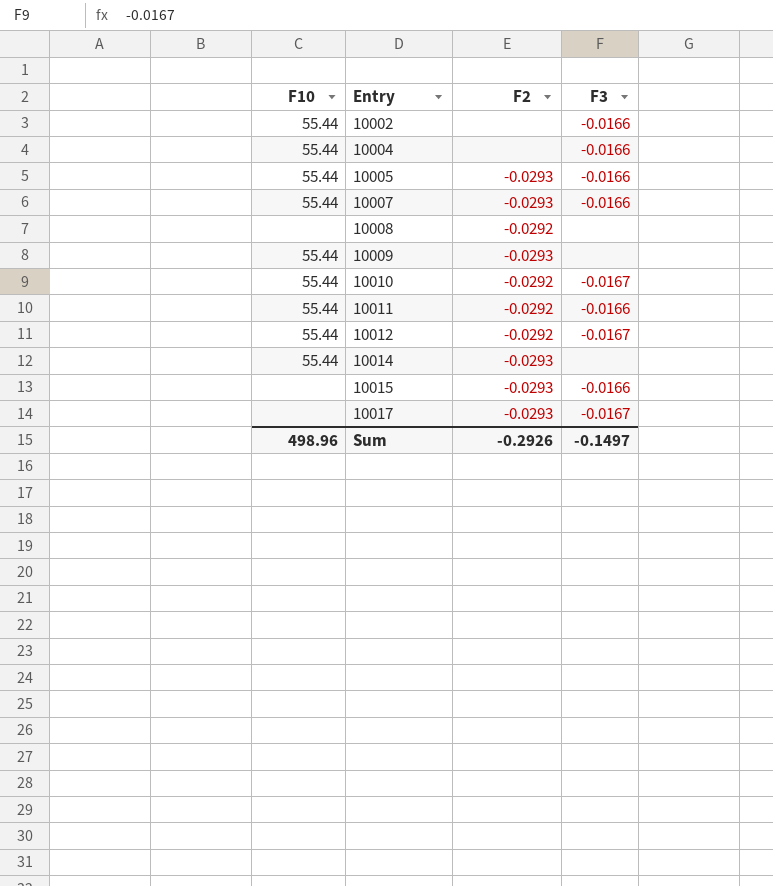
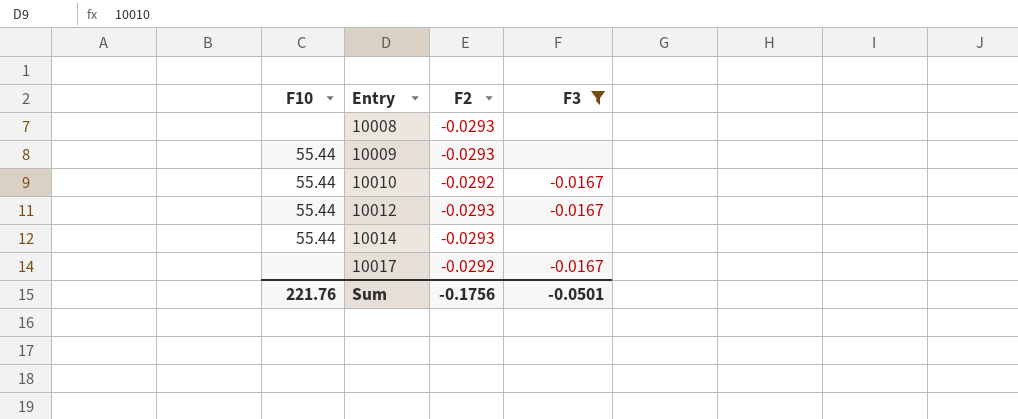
filter: none -> F3 != -0.0166
10008 | F2: -0.0292 -> -0.0293
10012 | F2: -0.0292 -> -0.0293
10017 | F2: -0.0293 -> -0.0292
Sum | F10: 498.96 -> 221.76
Sum | F2: -0.2926 -> -0.1756
Sum | F3: -0.1497 -> -0.0501

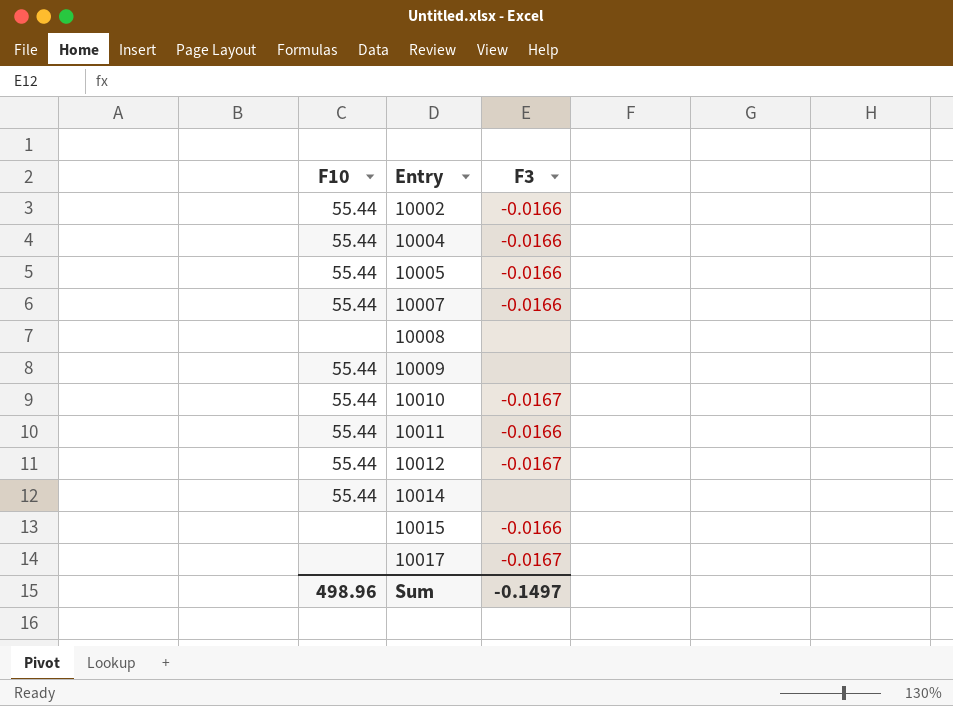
filter: F3 != -0.0166 -> none
column F2 | position: 3 -> none
Sum | F10: 221.76 -> 498.96
Sum | F3: -0.0501 -> -0.1497

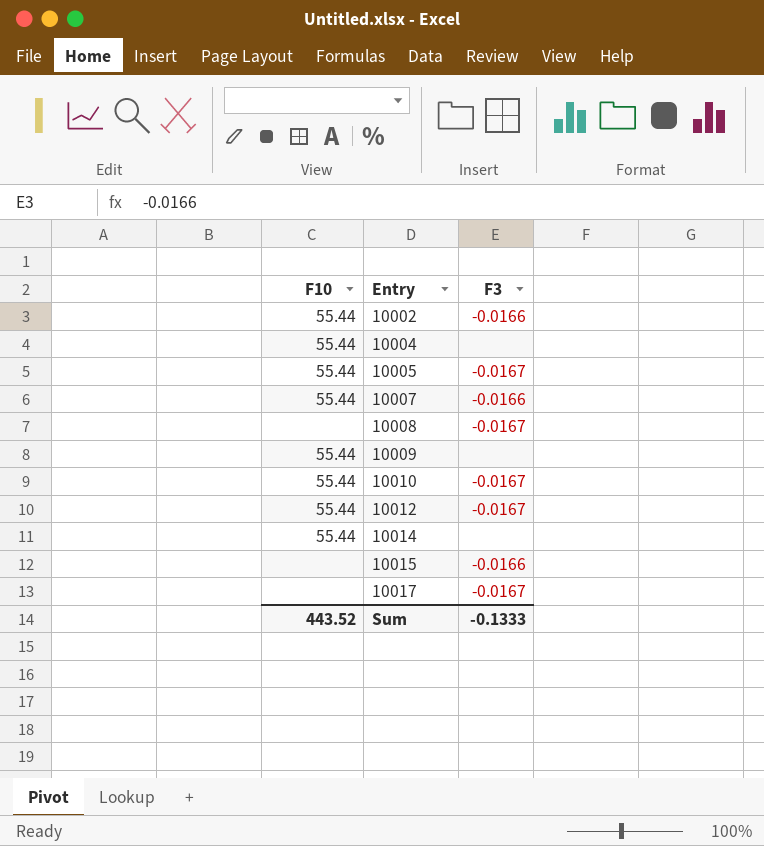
row 10011: 55.44 | -0.0166 -> none
10004 | F3: -0.0166 -> none
10005 | F3: -0.0166 -> -0.0167
10008 | F3: none -> -0.0167
Sum | F10: 498.96 -> 443.52
Sum | F3: -0.1497 -> -0.1333

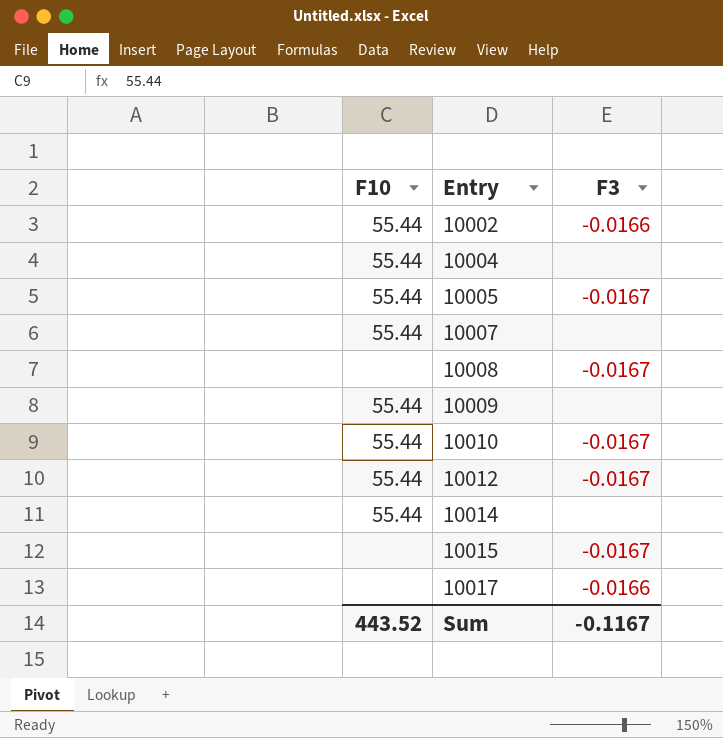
10007 | F3: -0.0166 -> none
10015 | F3: -0.0166 -> -0.0167
10017 | F3: -0.0167 -> -0.0166
Sum | F3: -0.1333 -> -0.1167

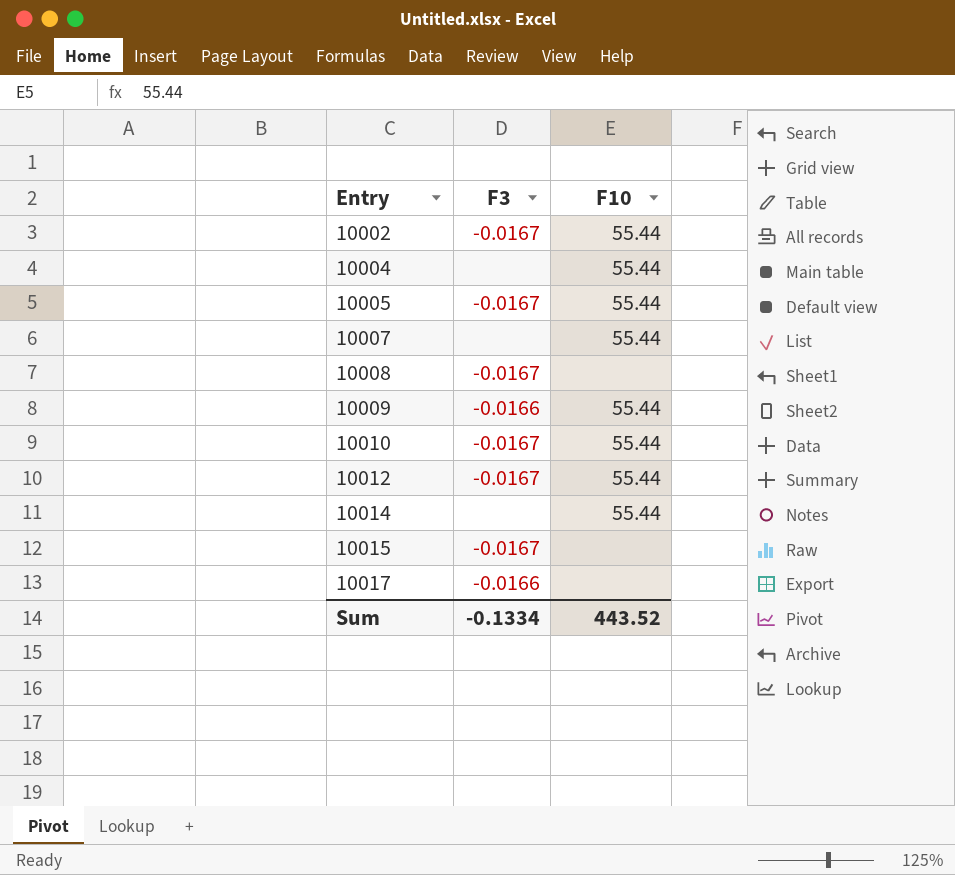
column F10 | position: 1 -> 3
10002 | F3: -0.0166 -> -0.0167
10009 | F3: none -> -0.0166
Sum | F3: -0.1167 -> -0.1334

